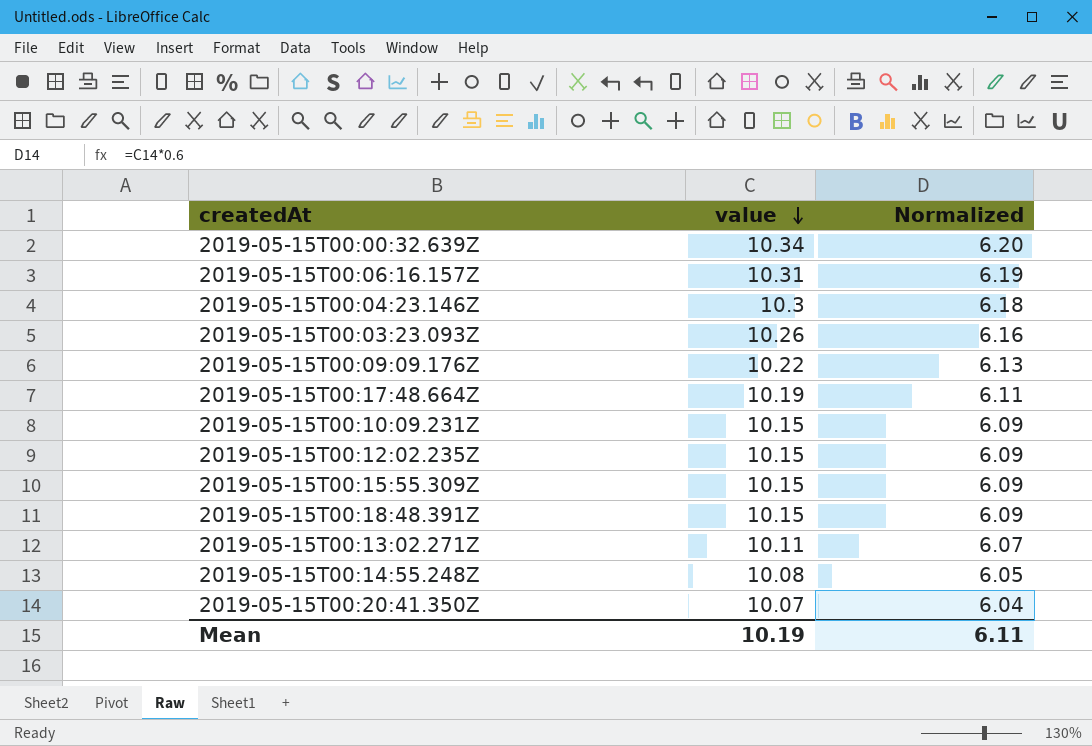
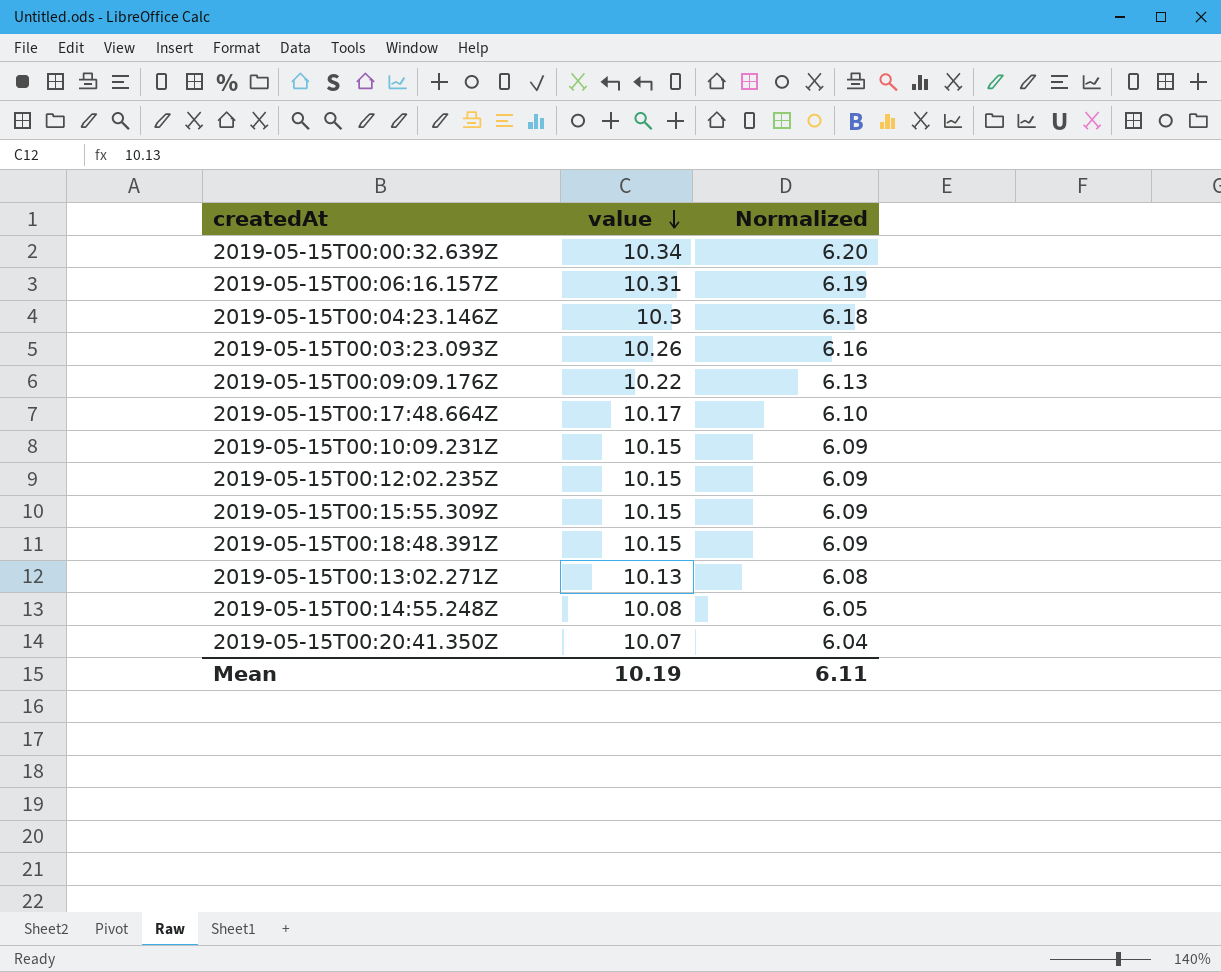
2019-05-15T00:17:48.664Z | value: 10.19 -> 10.17
2019-05-15T00:17:48.664Z | Normalized: 6.11 -> 6.10
2019-05-15T00:13:02.271Z | value: 10.11 -> 10.13
2019-05-15T00:13:02.271Z | Normalized: 6.07 -> 6.08

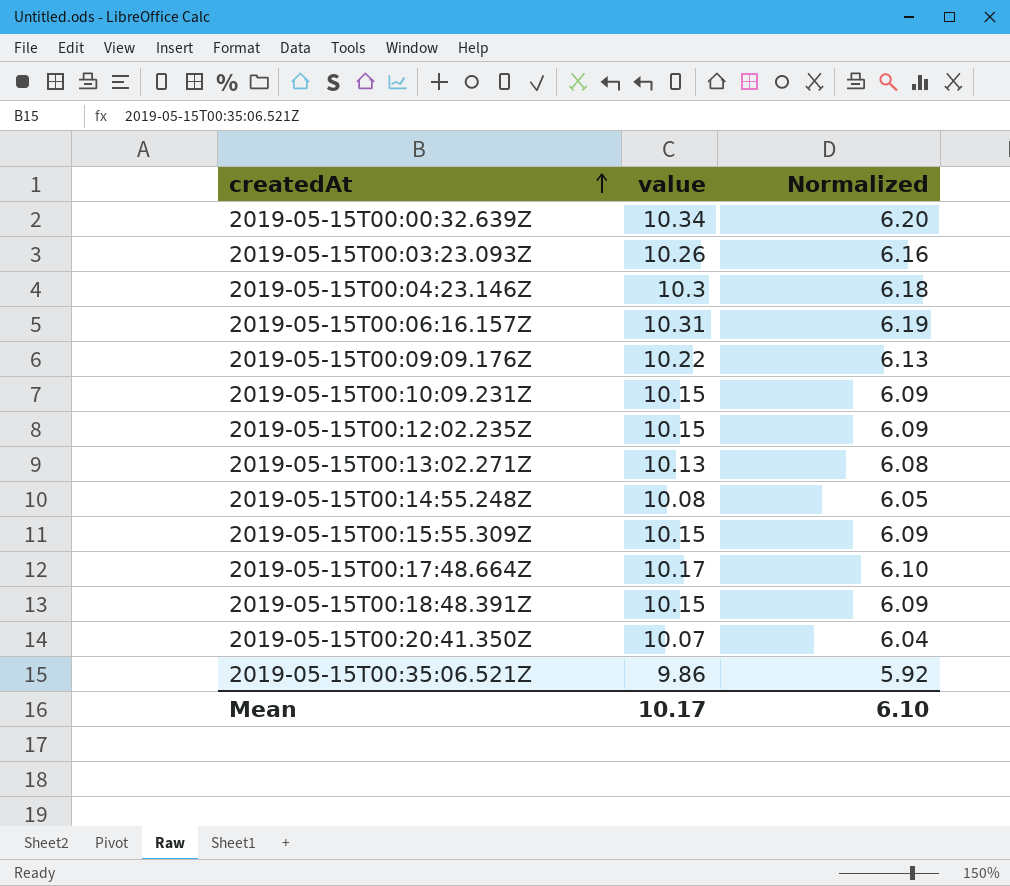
row order: value descending -> createdAt ascending
row 2019-05-15T00:35:06.521Z: none -> 9.86 | 5.92
Mean | value: 10.19 -> 10.17
Mean | Normalized: 6.11 -> 6.10

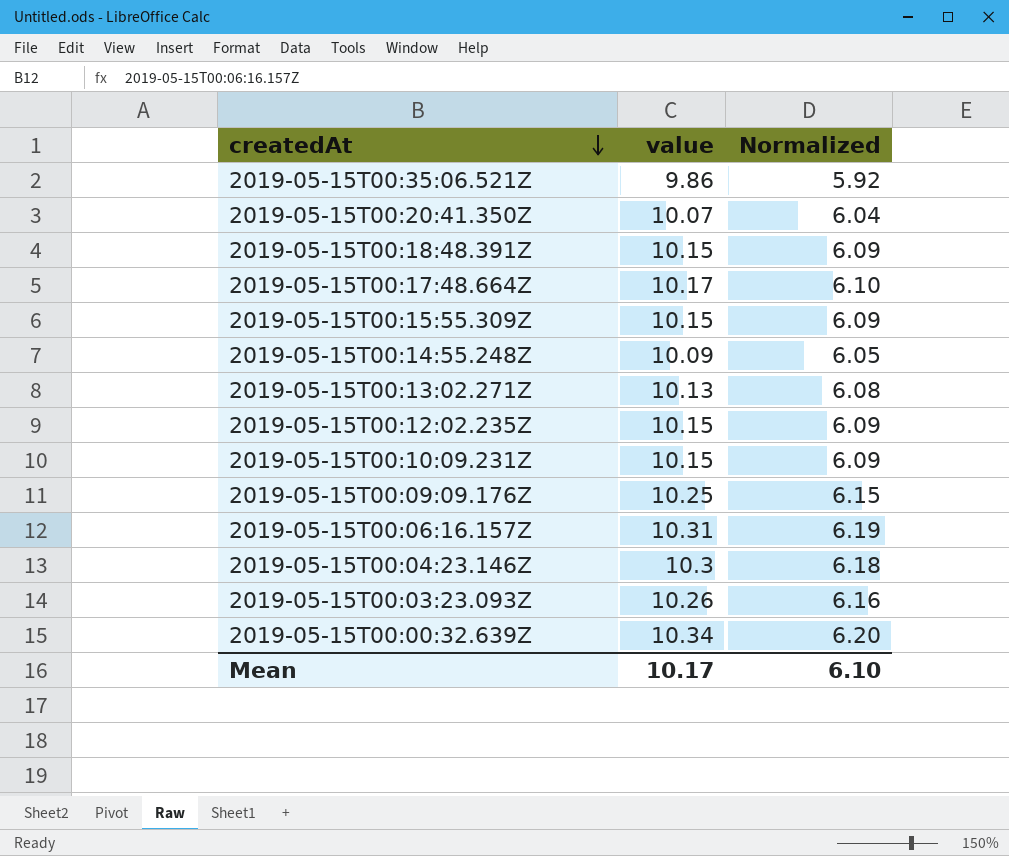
row order: createdAt ascending -> createdAt descending
2019-05-15T00:14:55.248Z | value: 10.08 -> 10.09
2019-05-15T00:09:09.176Z | value: 10.22 -> 10.25
2019-05-15T00:09:09.176Z | Normalized: 6.13 -> 6.15

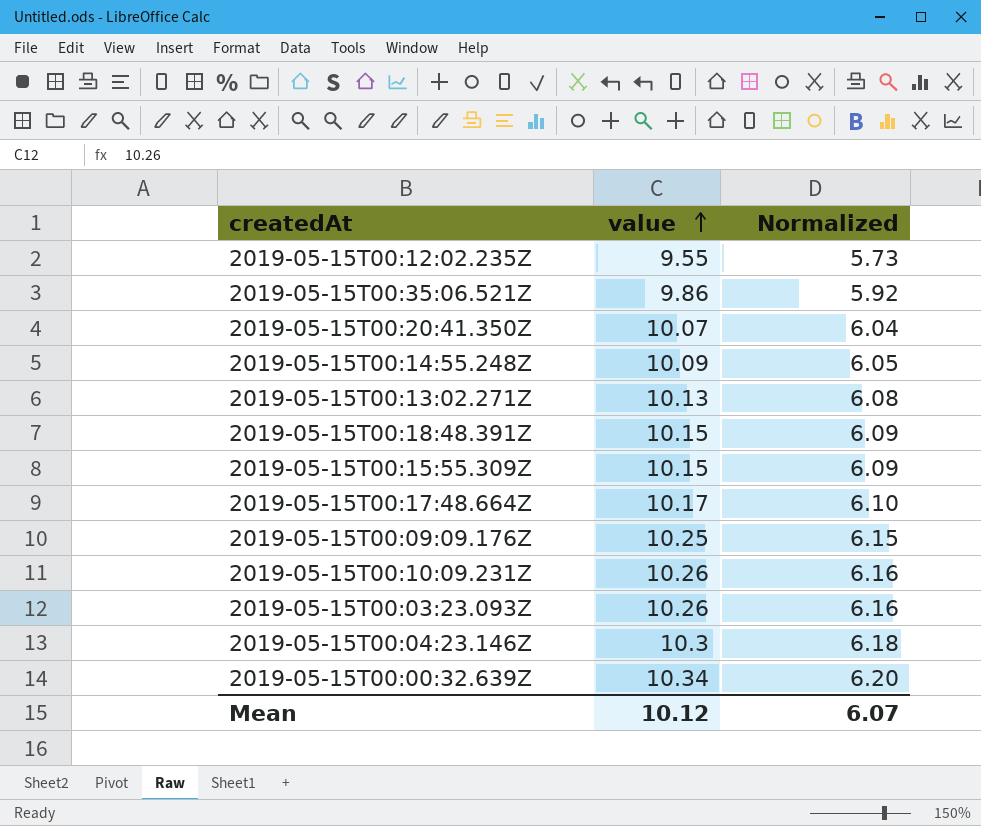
row order: createdAt descending -> value ascending
row 2019-05-15T00:06:16.157Z: 10.31 | 6.19 -> none
2019-05-15T00:12:02.235Z | value: 10.15 -> 9.55
2019-05-15T00:12:02.235Z | Normalized: 6.09 -> 5.73
2019-05-15T00:10:09.231Z | value: 10.15 -> 10.26
2019-05-15T00:10:09.231Z | Normalized: 6.09 -> 6.16
Mean | value: 10.17 -> 10.12
Mean | Normalized: 6.10 -> 6.07

